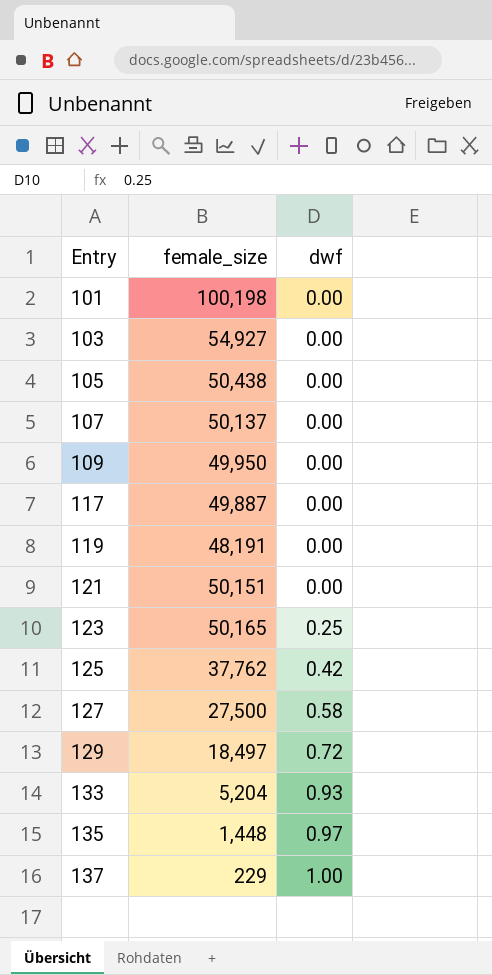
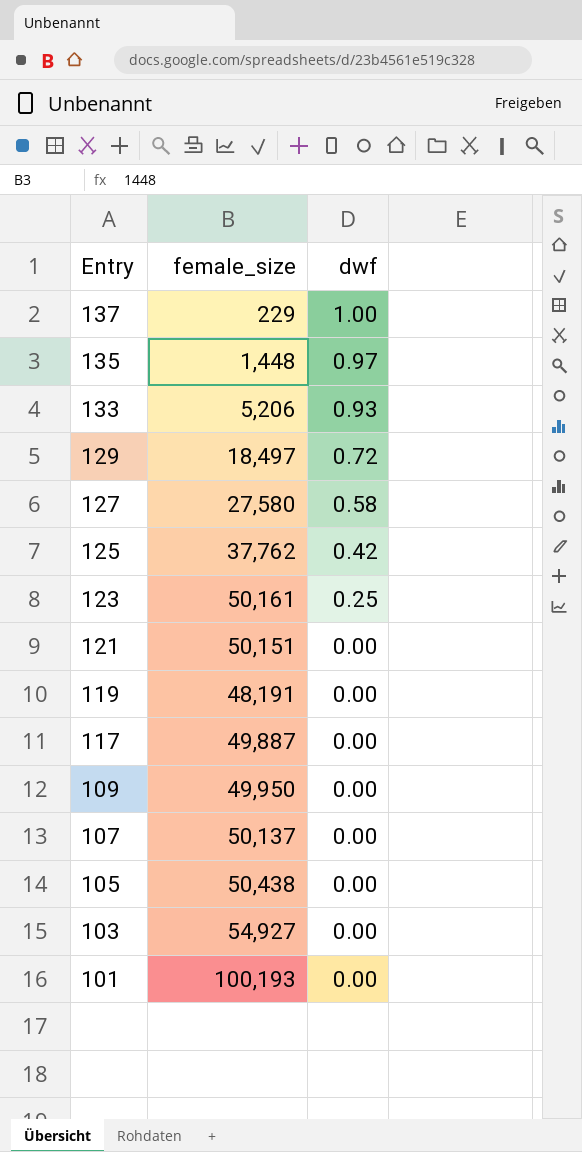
row order: Entry ascending -> Entry descending
133 | female_size: 5,204 -> 5,206
127 | female_size: 27,500 -> 27,580
123 | female_size: 50,165 -> 50,161
101 | female_size: 100,198 -> 100,193

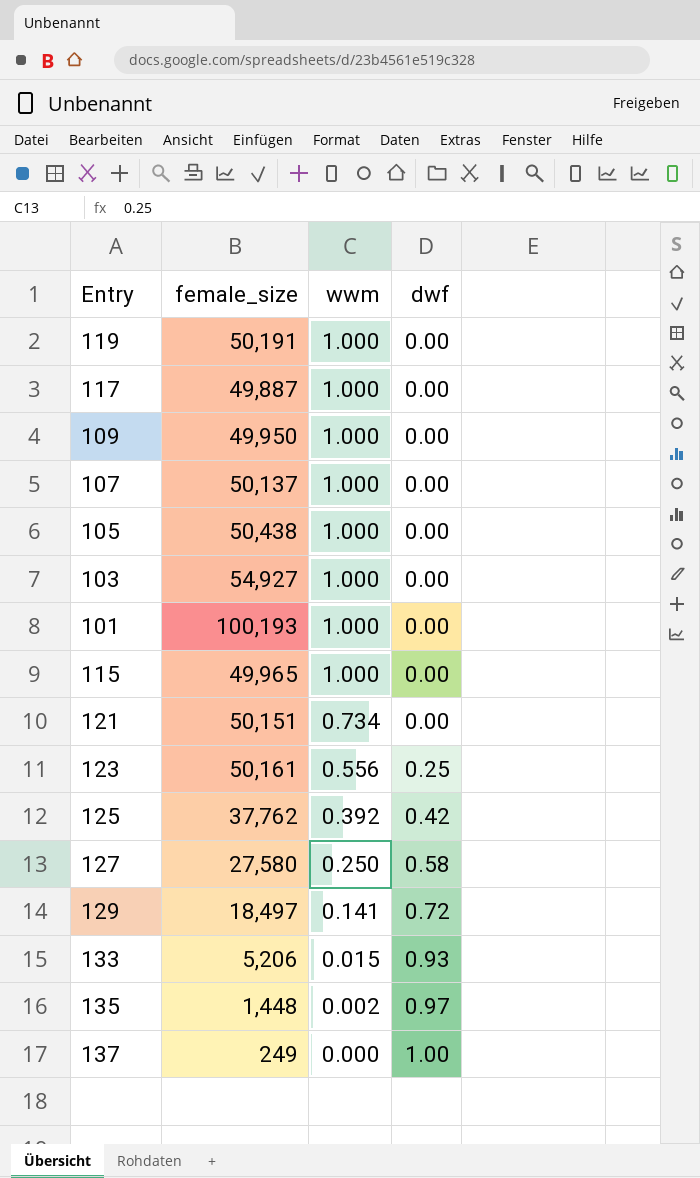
row order: Entry descending -> wwm descending
column wwm | position: none -> 3
119 | female_size: 48,191 -> 50,191
row 115: none -> 49,965 | 1.000 | 0.00
137 | female_size: 229 -> 249

